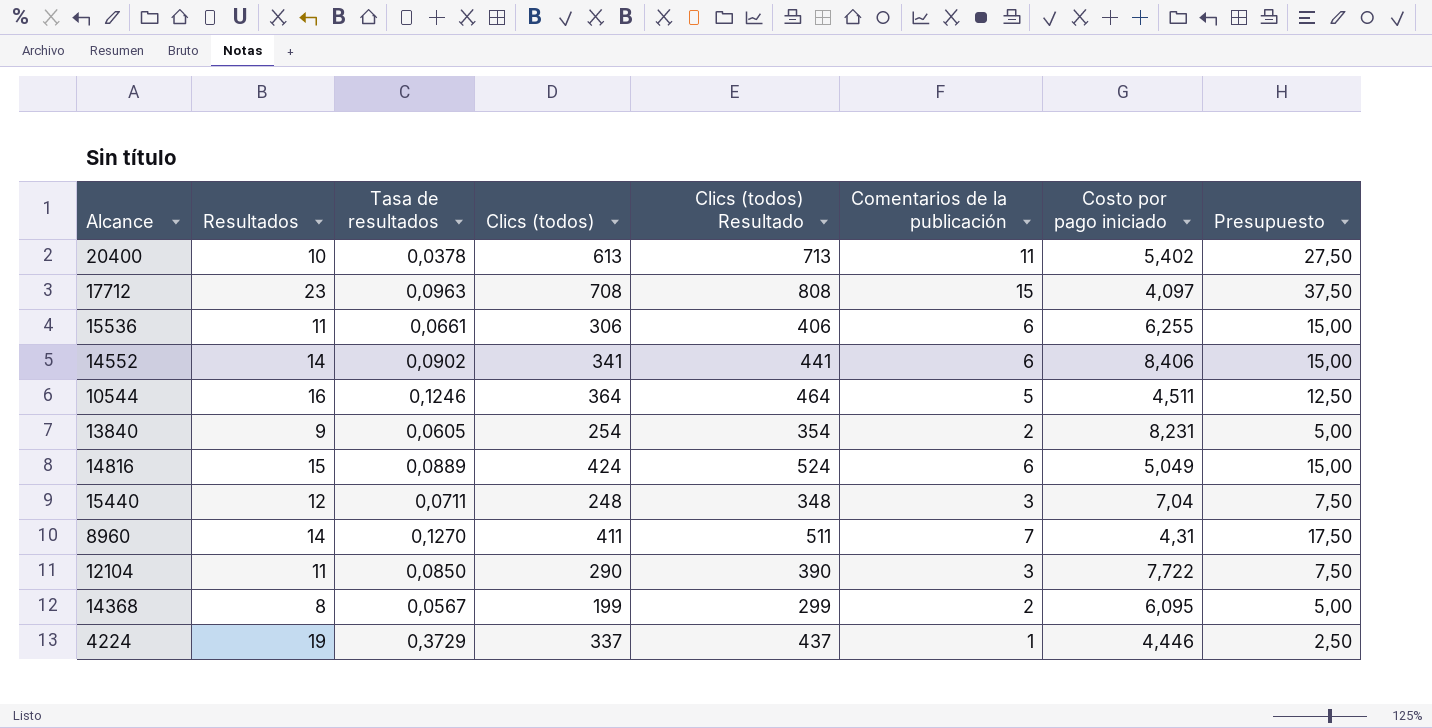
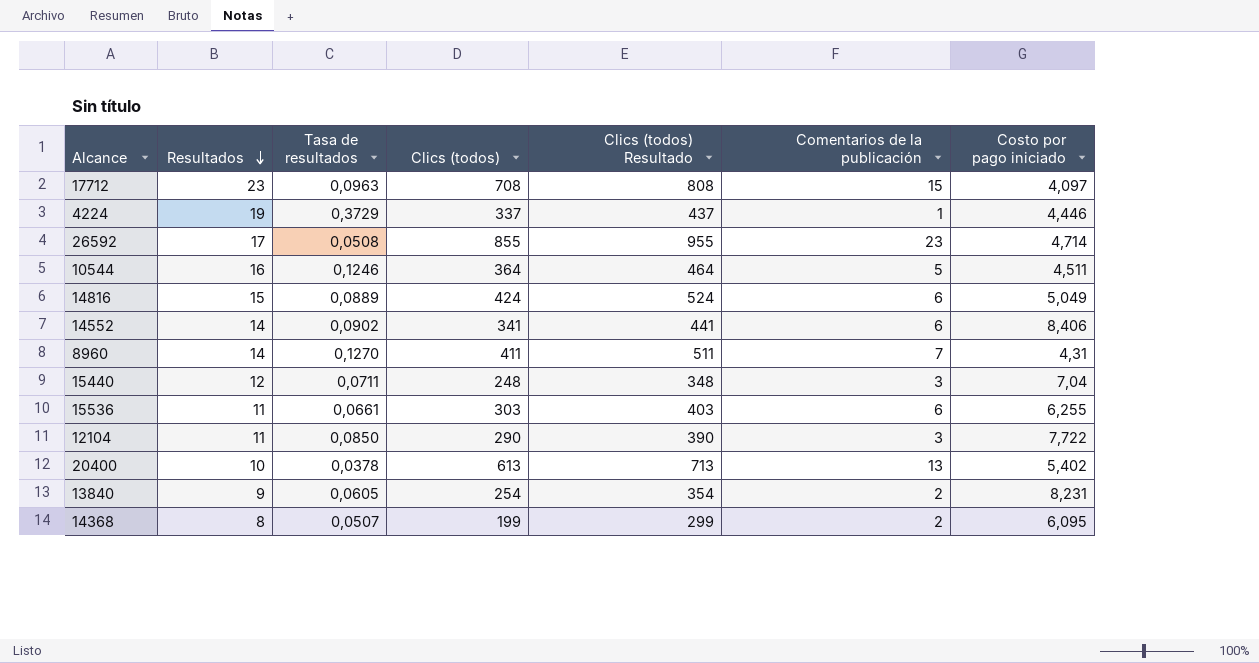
row order: none -> Resultados descending
column Presupuesto | formula: [Comentarios de la publicación] * 2,5 -> none
row 26592: none -> 17 | 0,0508 | 855 | 955 | 23 | 4,714
15536 | Clics (todos): 306 -> 303
15536 | Clics (todos) Resultado: 406 -> 403
20400 | Comentarios de la publicación: 11 -> 13
14368 | Tasa de resultados: 0,0567 -> 0,0507

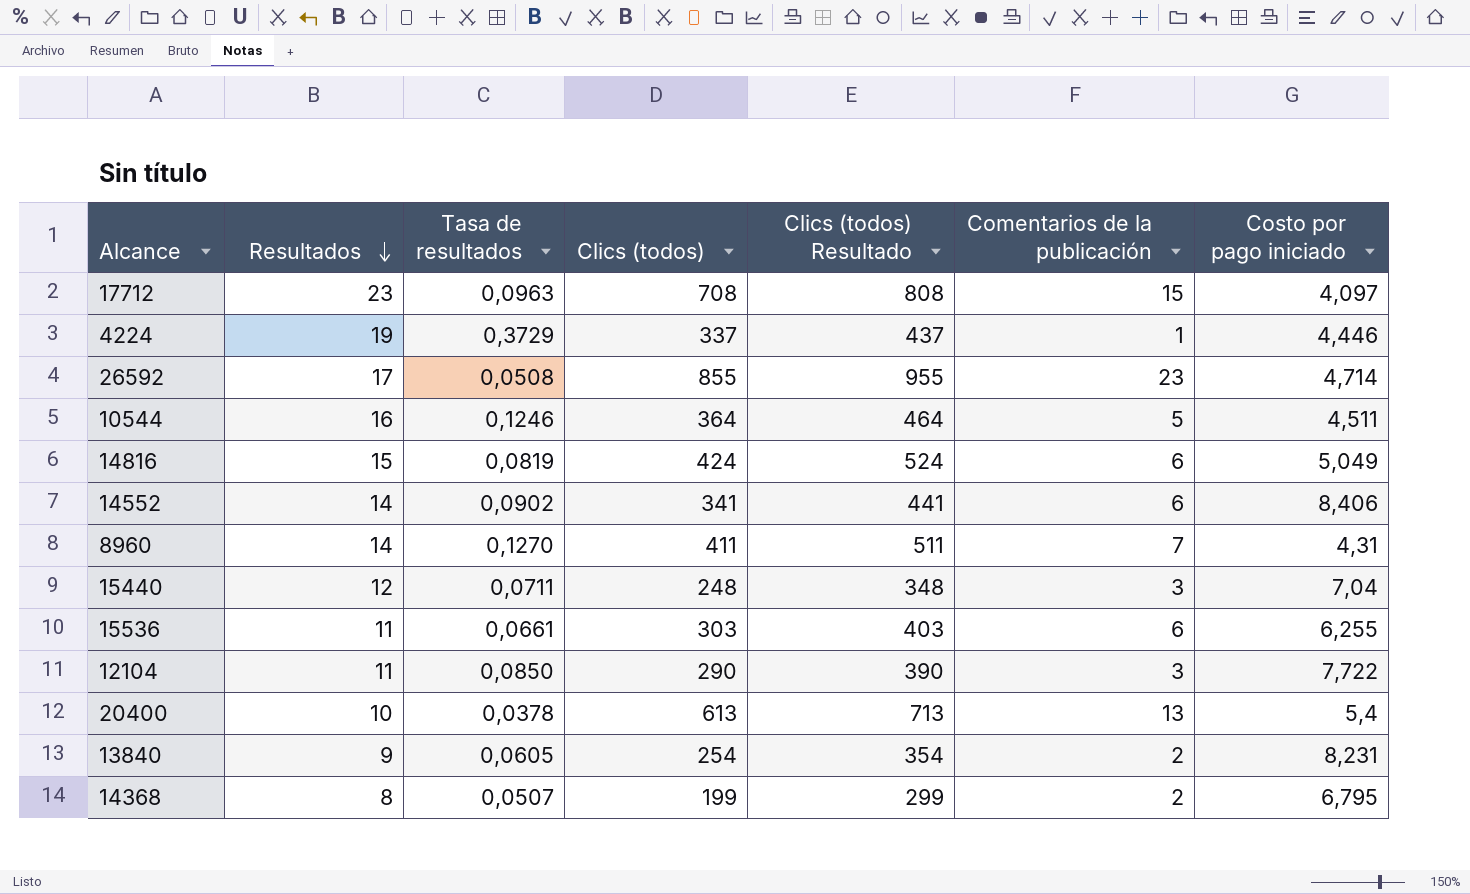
14816 | Tasa de resultados: 0,0889 -> 0,0819
20400 | Costo por pago iniciado: 5,402 -> 5,4
14368 | Costo por pago iniciado: 6,095 -> 6,795

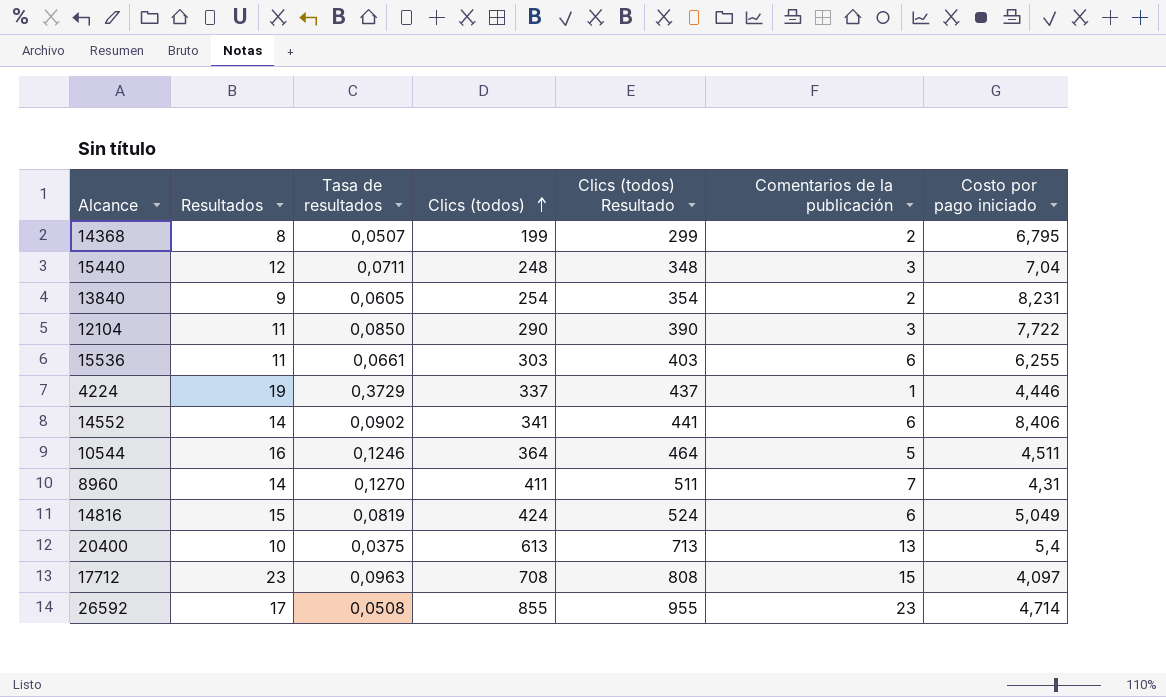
row order: Resultados descending -> Clics (todos) ascending
20400 | Tasa de resultados: 0,0378 -> 0,0375

